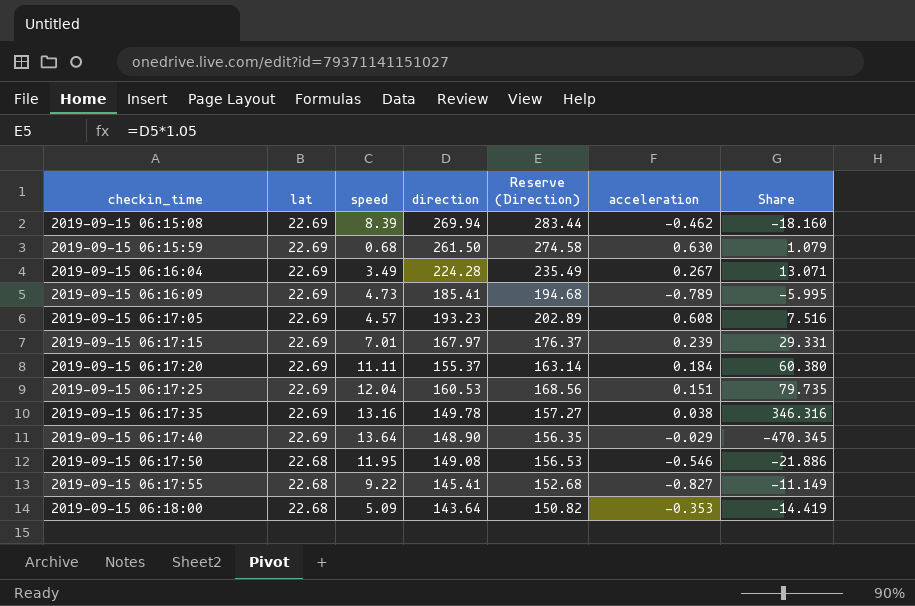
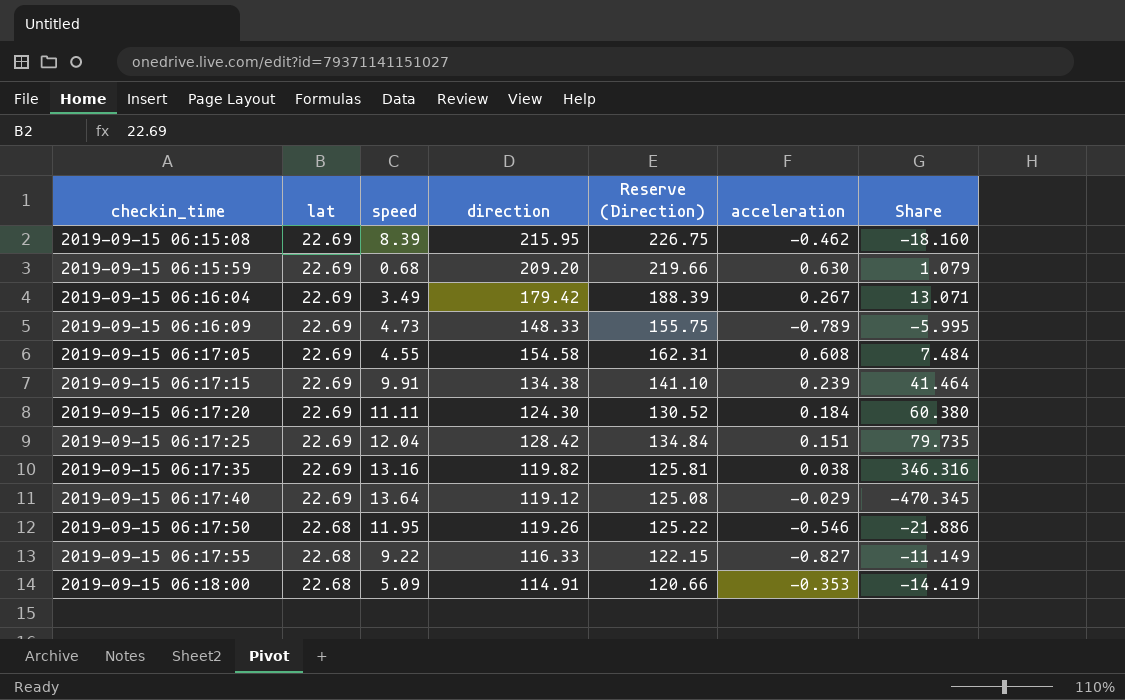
2019-09-15 06:15:08 | direction: 269.94 -> 215.95
2019-09-15 06:15:08 | Reserve (Direction): 283.44 -> 226.75
2019-09-15 06:15:59 | direction: 261.50 -> 209.20
2019-09-15 06:15:59 | Reserve (Direction): 274.58 -> 219.66
2019-09-15 06:16:04 | direction: 224.28 -> 179.42
2019-09-15 06:16:04 | Reserve (Direction): 235.49 -> 188.39
2019-09-15 06:16:09 | direction: 185.41 -> 148.33
2019-09-15 06:16:09 | Reserve (Direction): 194.68 -> 155.75
2019-09-15 06:17:05 | speed: 4.57 -> 4.55
2019-09-15 06:17:05 | direction: 193.23 -> 154.58
2019-09-15 06:17:05 | Reserve (Direction): 202.89 -> 162.31
2019-09-15 06:17:05 | Share: 7.516 -> 7.484
2019-09-15 06:17:15 | speed: 7.01 -> 9.91
2019-09-15 06:17:15 | direction: 167.97 -> 134.38
2019-09-15 06:17:15 | Reserve (Direction): 176.37 -> 141.10
2019-09-15 06:17:15 | Share: 29.331 -> 41.464
2019-09-15 06:17:20 | direction: 155.37 -> 124.30
2019-09-15 06:17:20 | Reserve (Direction): 163.14 -> 130.52
2019-09-15 06:17:25 | direction: 160.53 -> 128.42
2019-09-15 06:17:25 | Reserve (Direction): 168.56 -> 134.84
2019-09-15 06:17:35 | direction: 149.78 -> 119.82
2019-09-15 06:17:35 | Reserve (Direction): 157.27 -> 125.81
2019-09-15 06:17:40 | direction: 148.90 -> 119.12
2019-09-15 06:17:40 | Reserve (Direction): 156.35 -> 125.08
2019-09-15 06:17:50 | direction: 149.08 -> 119.26
2019-09-15 06:17:50 | Reserve (Direction): 156.53 -> 125.22
2019-09-15 06:17:55 | direction: 145.41 -> 116.33
2019-09-15 06:17:55 | Reserve (Direction): 152.68 -> 122.15
2019-09-15 06:18:00 | direction: 143.64 -> 114.91
2019-09-15 06:18:00 | Reserve (Direction): 150.82 -> 120.66

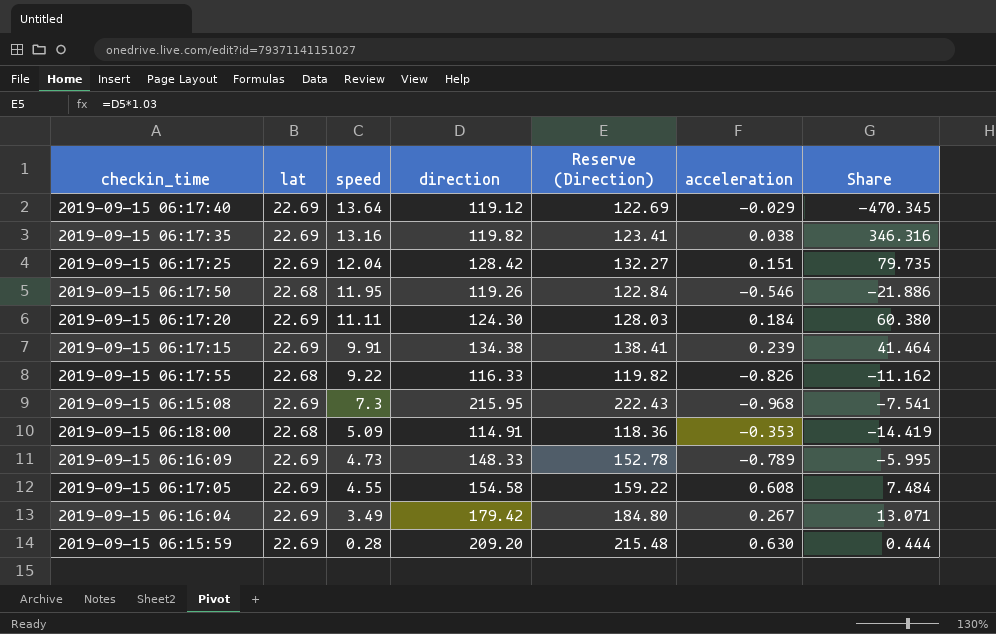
row order: checkin_time ascending -> speed descending
column Reserve (Direction) | formula: [direction] * 1.05 -> [direction] * 1.03
2019-09-15 06:17:55 | acceleration: -0.827 -> -0.826
2019-09-15 06:17:55 | Share: -11.149 -> -11.162
2019-09-15 06:15:08 | speed: 8.39 -> 7.3
2019-09-15 06:15:08 | acceleration: -0.462 -> -0.968
2019-09-15 06:15:08 | Share: -18.160 -> -7.541
2019-09-15 06:15:59 | speed: 0.68 -> 0.28
2019-09-15 06:15:59 | Share: 1.079 -> 0.444

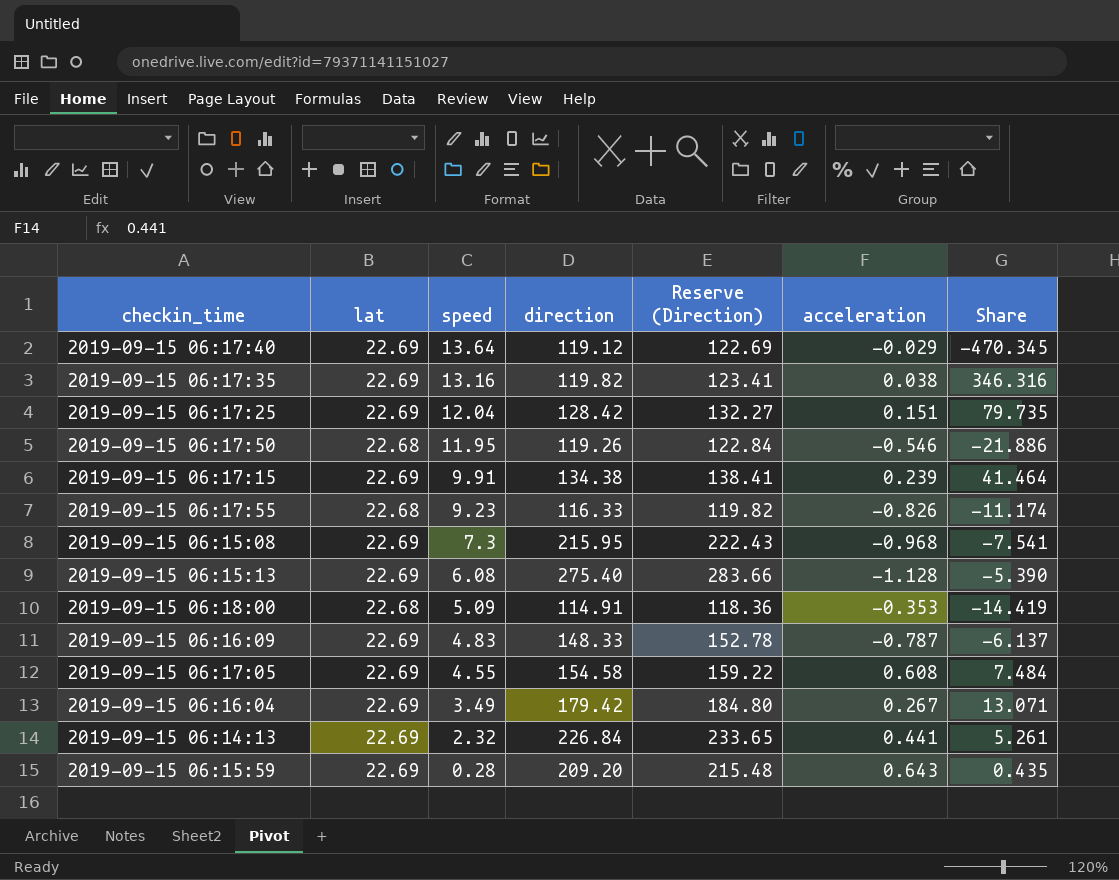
row 2019-09-15 06:17:20: 22.69 | 11.11 | 124.30 | 128.03 | 0.184 | 60.380 -> none
2019-09-15 06:17:55 | speed: 9.22 -> 9.23
2019-09-15 06:17:55 | Share: -11.162 -> -11.174
row 2019-09-15 06:15:13: none -> 22.69 | 6.08 | 275.40 | 283.66 | -1.128 | -5.390
2019-09-15 06:16:09 | speed: 4.73 -> 4.83
2019-09-15 06:16:09 | acceleration: -0.789 -> -0.787
2019-09-15 06:16:09 | Share: -5.995 -> -6.137
row 2019-09-15 06:14:13: none -> 22.69 | 2.32 | 226.84 | 233.65 | 0.441 | 5.261
2019-09-15 06:15:59 | acceleration: 0.630 -> 0.643
2019-09-15 06:15:59 | Share: 0.444 -> 0.435

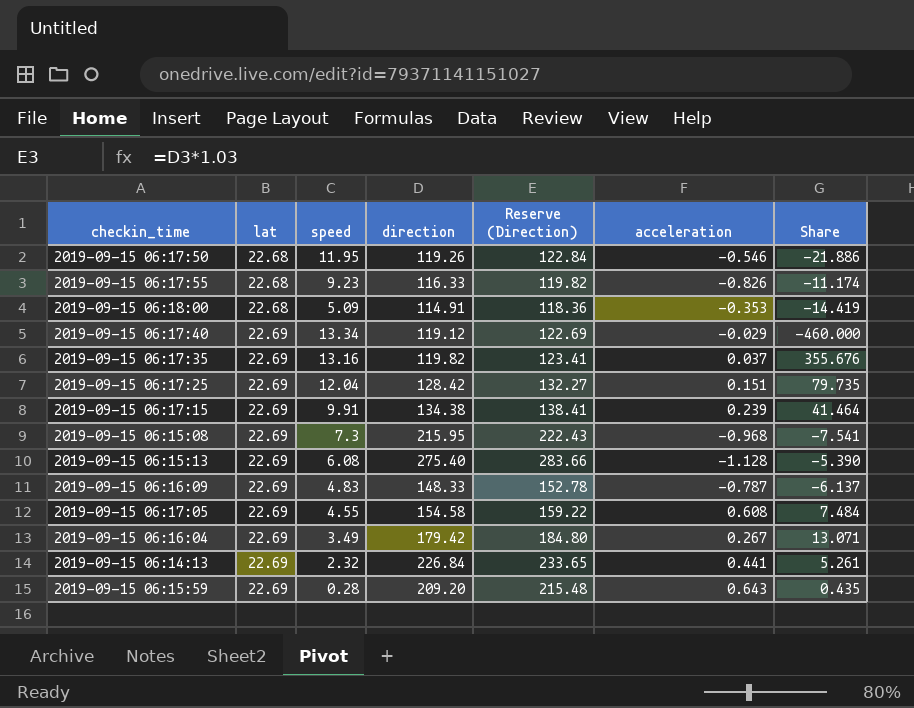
row order: speed descending -> lat ascending
2019-09-15 06:17:40 | speed: 13.64 -> 13.34
2019-09-15 06:17:40 | Share: -470.345 -> -460.000
2019-09-15 06:17:35 | acceleration: 0.038 -> 0.037
2019-09-15 06:17:35 | Share: 346.316 -> 355.676

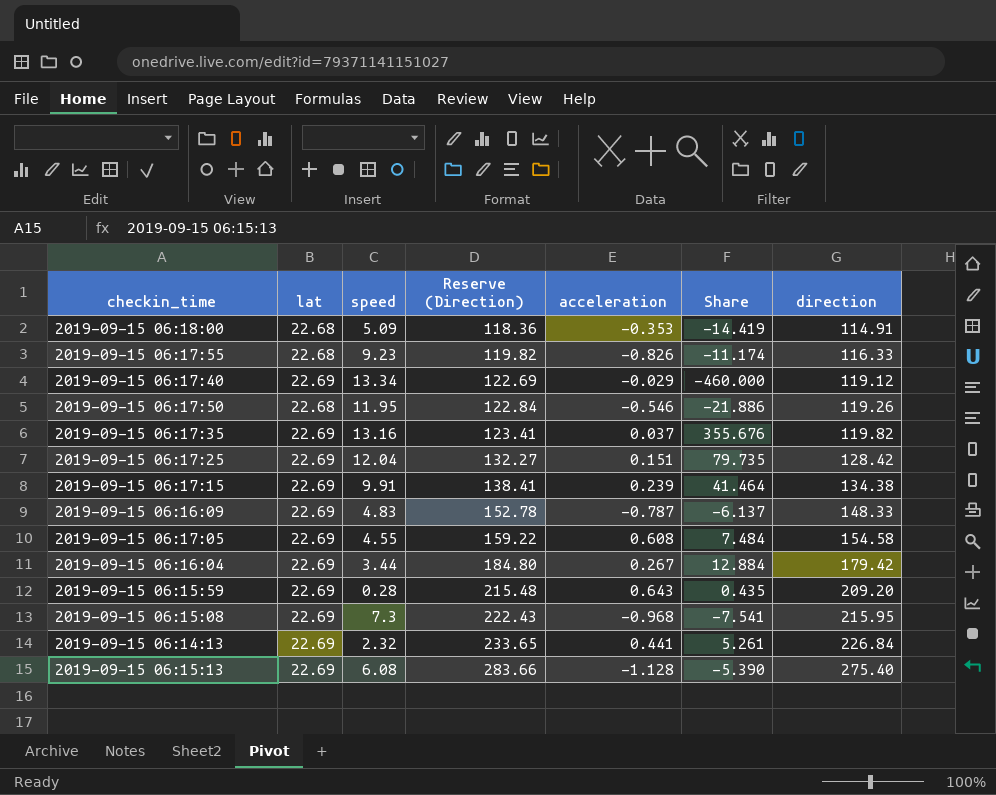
row order: lat ascending -> Reserve (Direction) ascending
column direction | position: 4 -> 7
2019-09-15 06:16:04 | speed: 3.49 -> 3.44
2019-09-15 06:16:04 | Share: 13.071 -> 12.884

